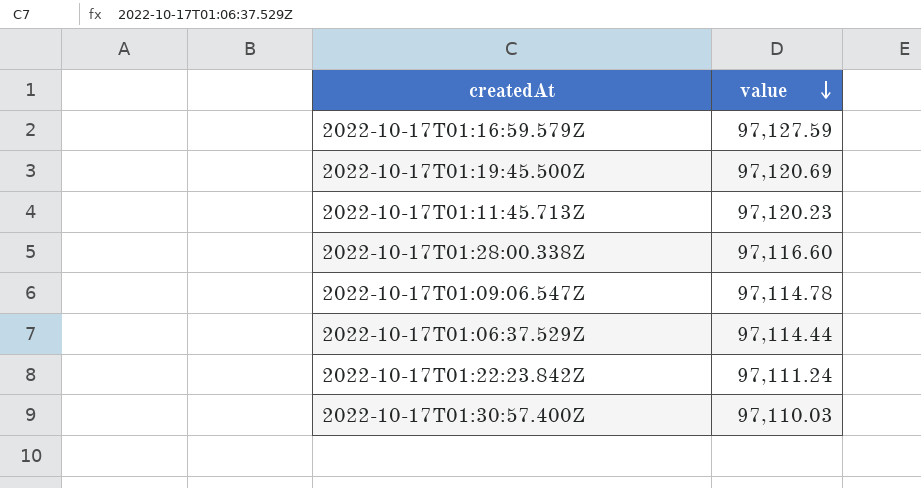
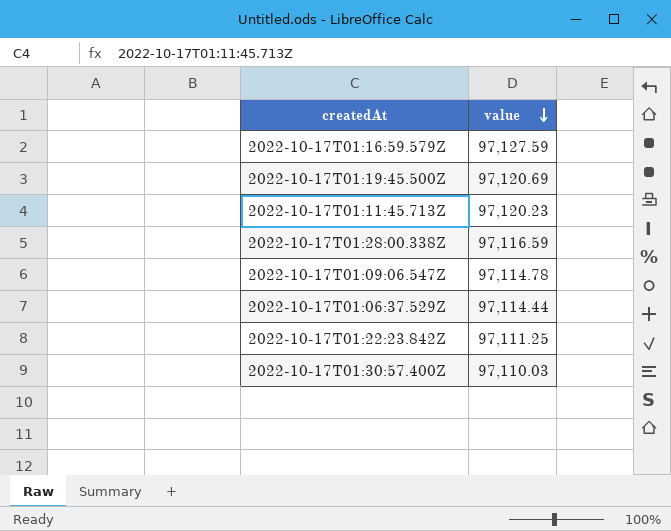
2022-10-17T01:28:00.338Z | value: 97,116.60 -> 97,116.59
2022-10-17T01:22:23.842Z | value: 97,111.24 -> 97,111.25

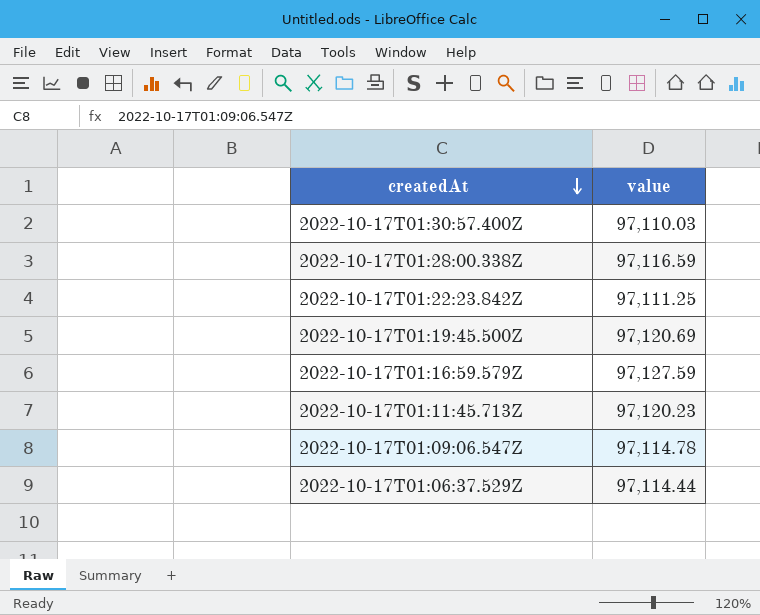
row order: value descending -> createdAt descending

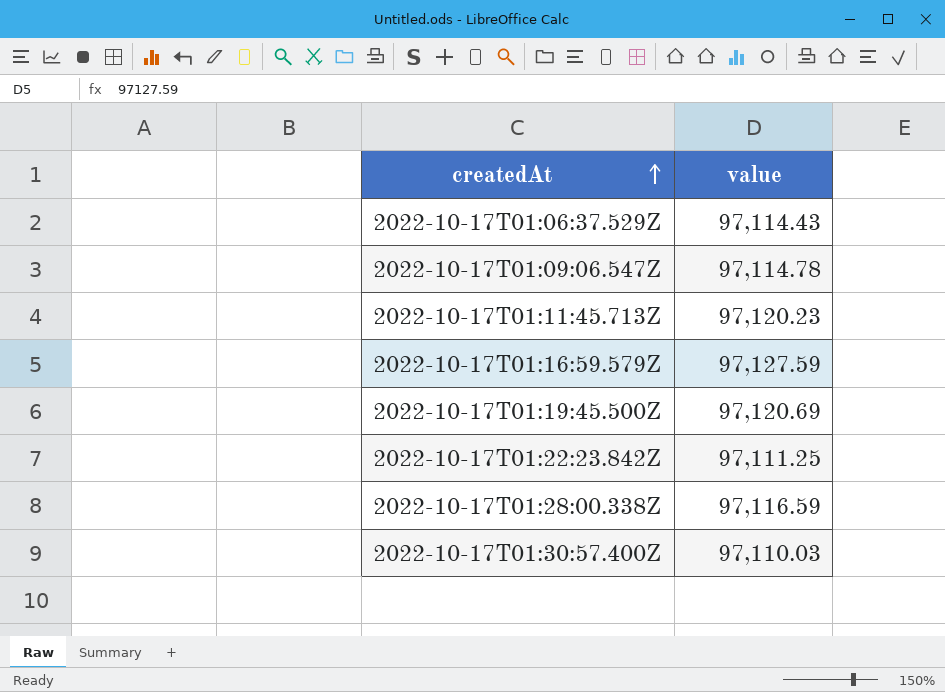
row order: createdAt descending -> createdAt ascending
2022-10-17T01:06:37.529Z | value: 97,114.44 -> 97,114.43

